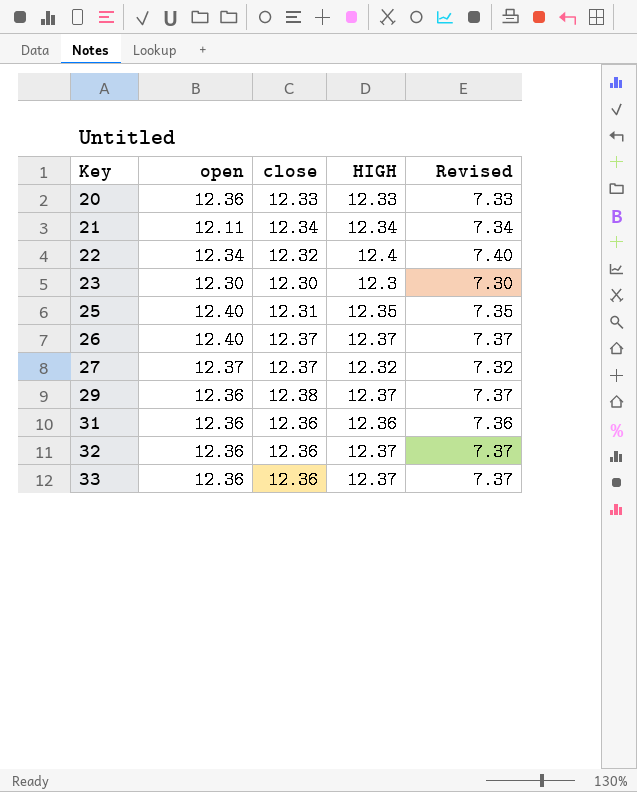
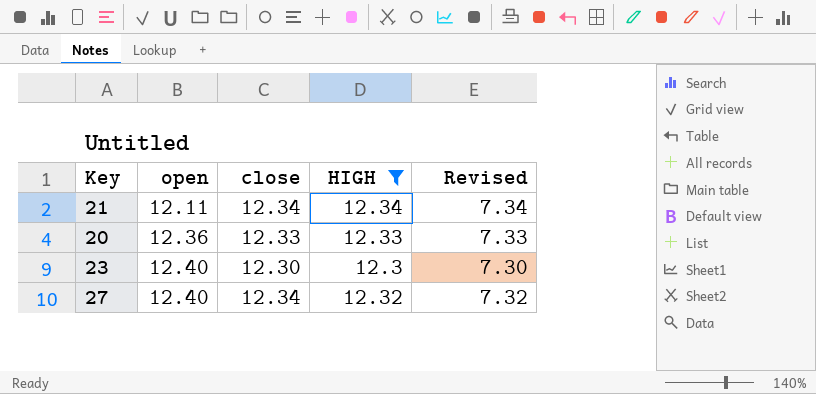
filter: none -> HIGH <= 12.34
row order: Key ascending -> open ascending
23 | open: 12.30 -> 12.40
27 | open: 12.37 -> 12.40
27 | close: 12.37 -> 12.34

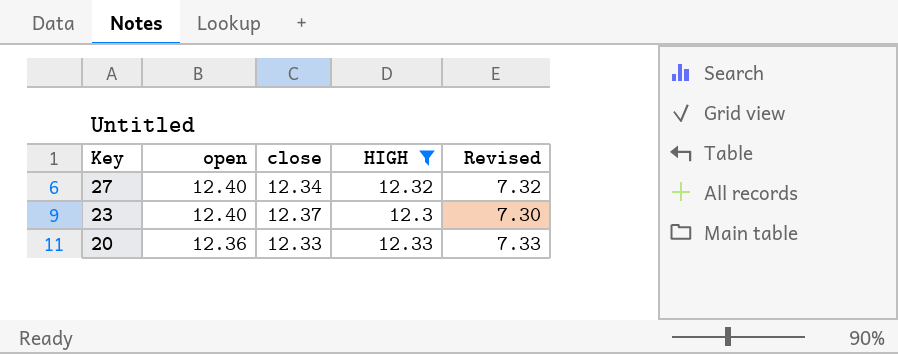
row order: open ascending -> Key descending
row 21: 12.11 | 12.34 | 12.34 | 7.34 -> none
23 | close: 12.30 -> 12.37

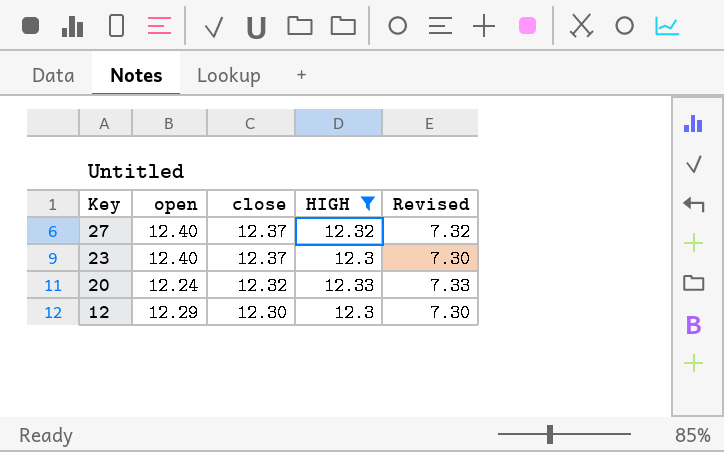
27 | close: 12.34 -> 12.37
20 | open: 12.36 -> 12.24
20 | close: 12.33 -> 12.32
row 12: none -> 12.29 | 12.30 | 12.3 | 7.30

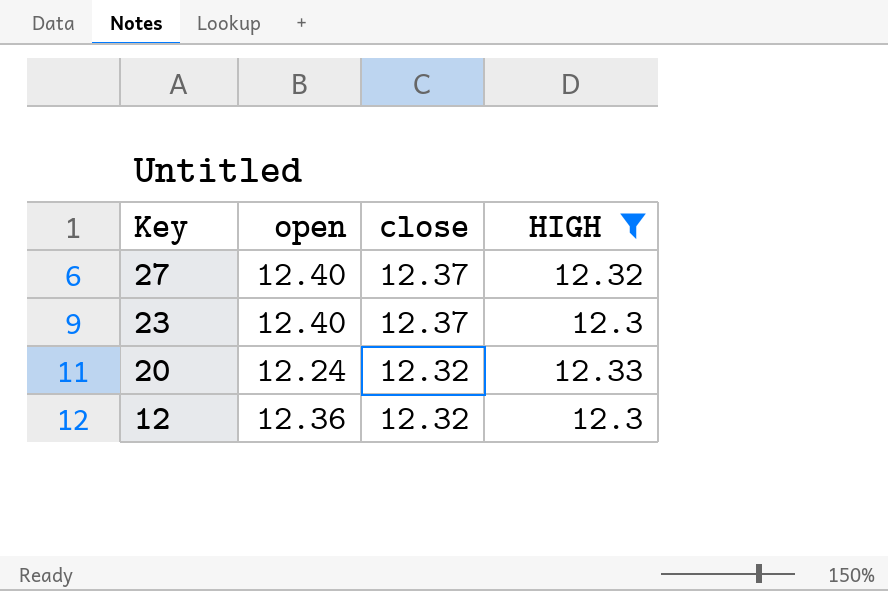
column Revised | formula: [HIGH] - 5 -> none
12 | open: 12.29 -> 12.36
12 | close: 12.30 -> 12.32

